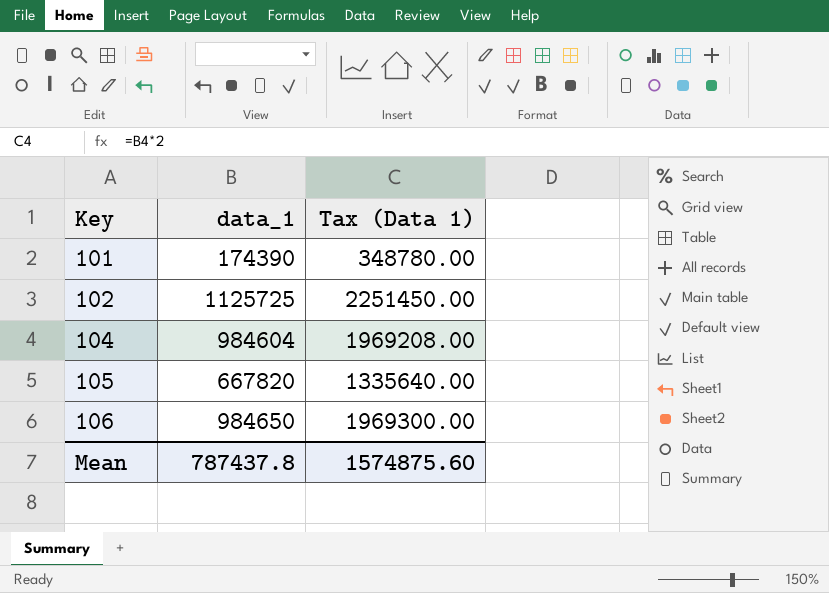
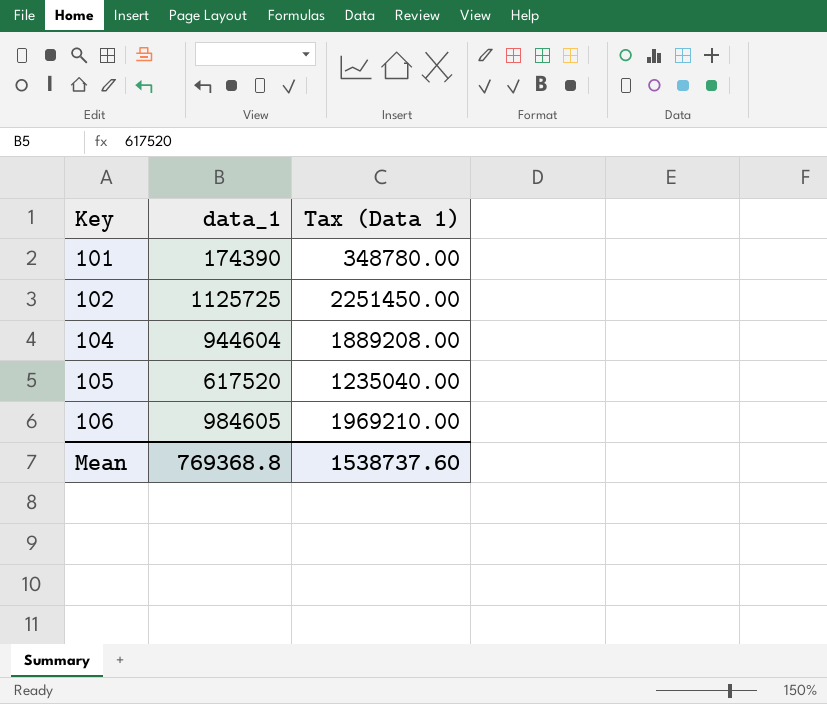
104 | data_1: 984604 -> 944604
104 | Tax (Data 1): 1969208.00 -> 1889208.00
105 | data_1: 667820 -> 617520
105 | Tax (Data 1): 1335640.00 -> 1235040.00
106 | data_1: 984650 -> 984605
106 | Tax (Data 1): 1969300.00 -> 1969210.00
Mean | data_1: 787437.8 -> 769368.8
Mean | Tax (Data 1): 1574875.60 -> 1538737.60

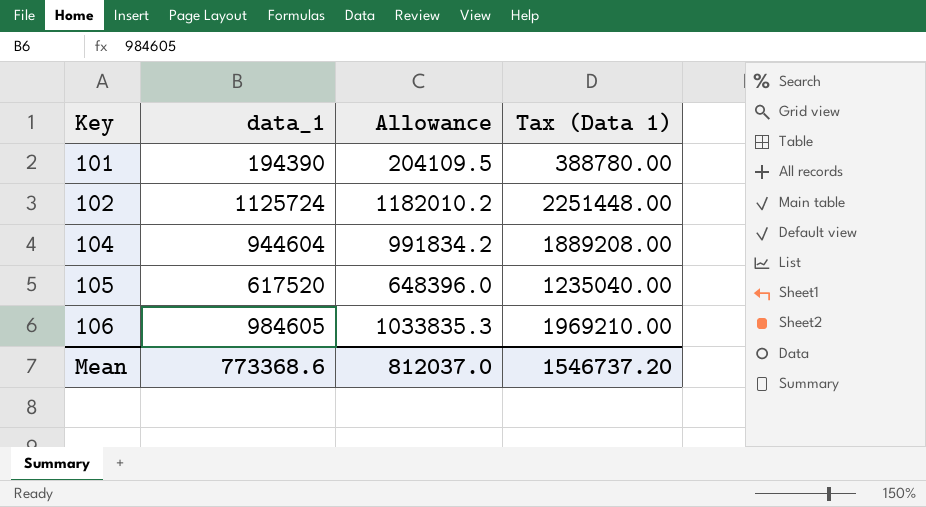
column Allowance | formula: none -> [data_1] * 1.05
101 | data_1: 174390 -> 194390
101 | Tax (Data 1): 348780.00 -> 388780.00
102 | data_1: 1125725 -> 1125724
102 | Tax (Data 1): 2251450.00 -> 2251448.00
Mean | data_1: 769368.8 -> 773368.6
Mean | Tax (Data 1): 1538737.60 -> 1546737.20

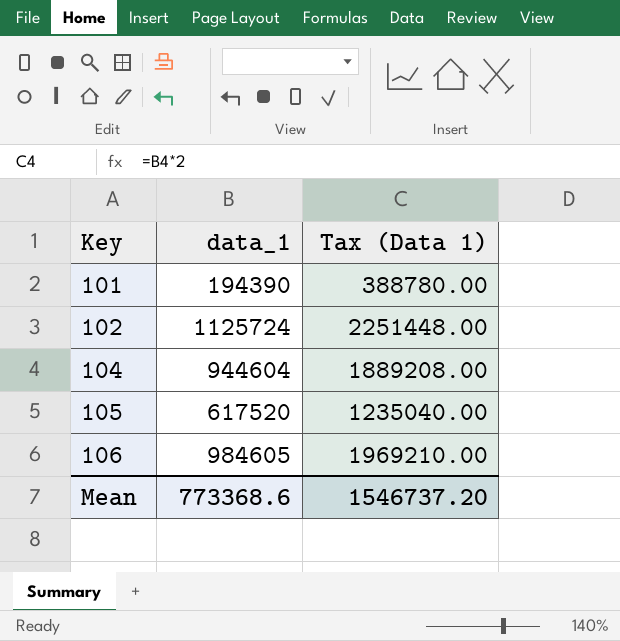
column Allowance | formula: [data_1] * 1.05 -> none

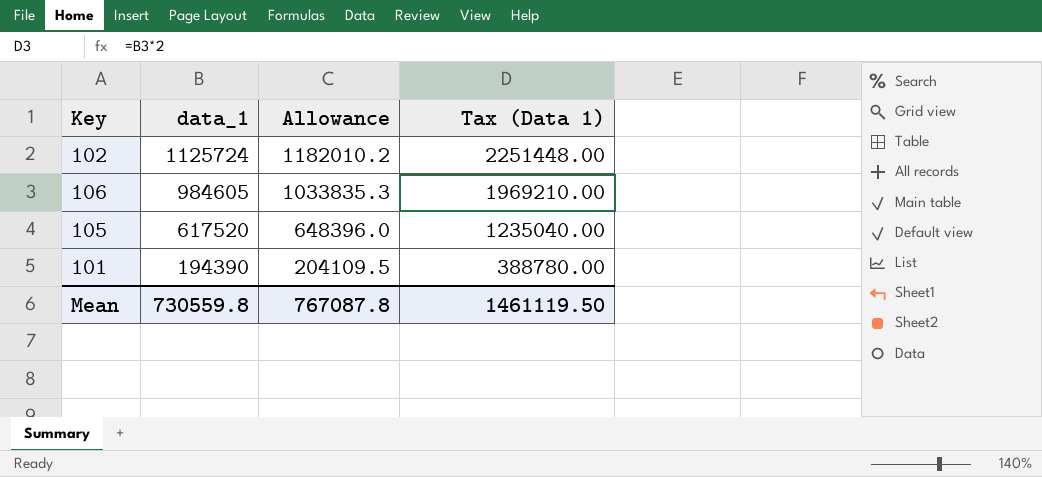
row order: Key ascending -> data_1 descending
column Allowance | formula: none -> [data_1] * 1.05
row 104: 944604 | 1889208.00 -> none
Mean | data_1: 773368.6 -> 730559.8
Mean | Tax (Data 1): 1546737.20 -> 1461119.50

